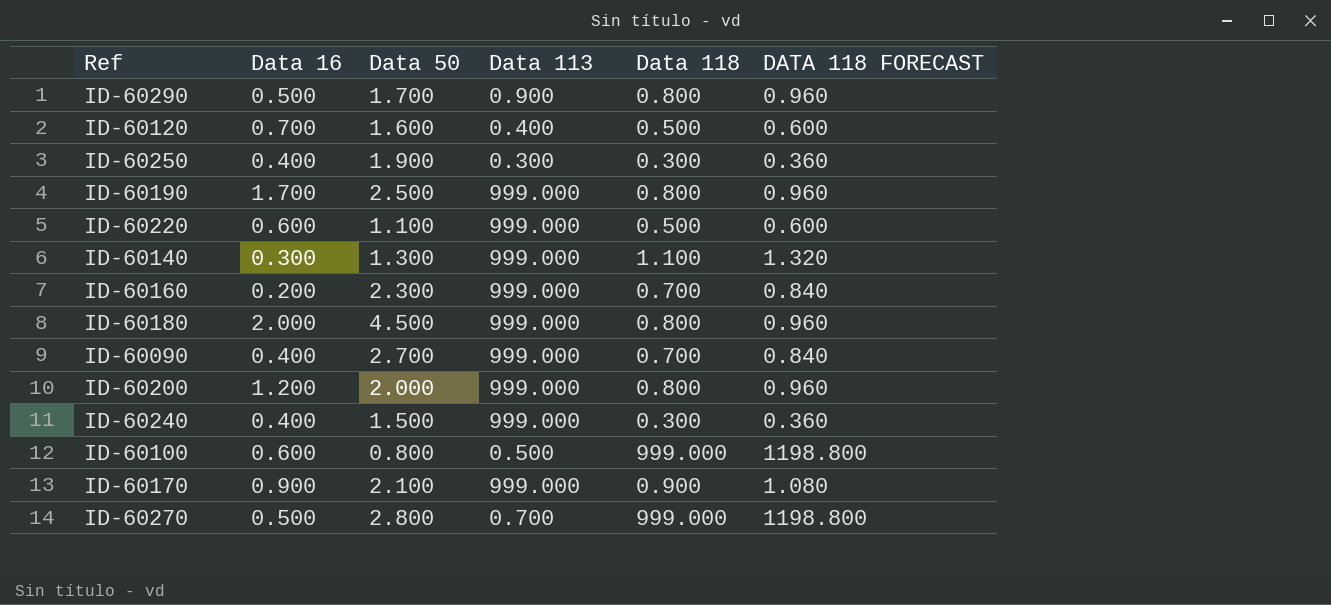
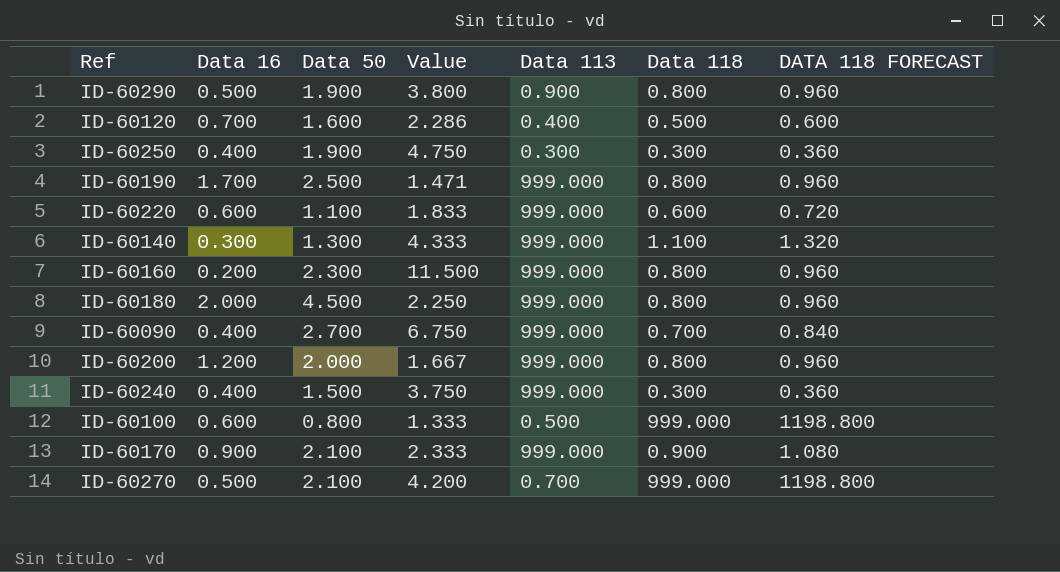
column Value | formula: none -> [Data 50] / [Data 16]
ID-60290 | Data 50: 1.700 -> 1.900
ID-60220 | Data 118: 0.500 -> 0.600
ID-60220 | DATA 118 FORECAST: 0.600 -> 0.720
ID-60160 | Data 118: 0.700 -> 0.800
ID-60160 | DATA 118 FORECAST: 0.840 -> 0.960
ID-60270 | Data 50: 2.800 -> 2.100

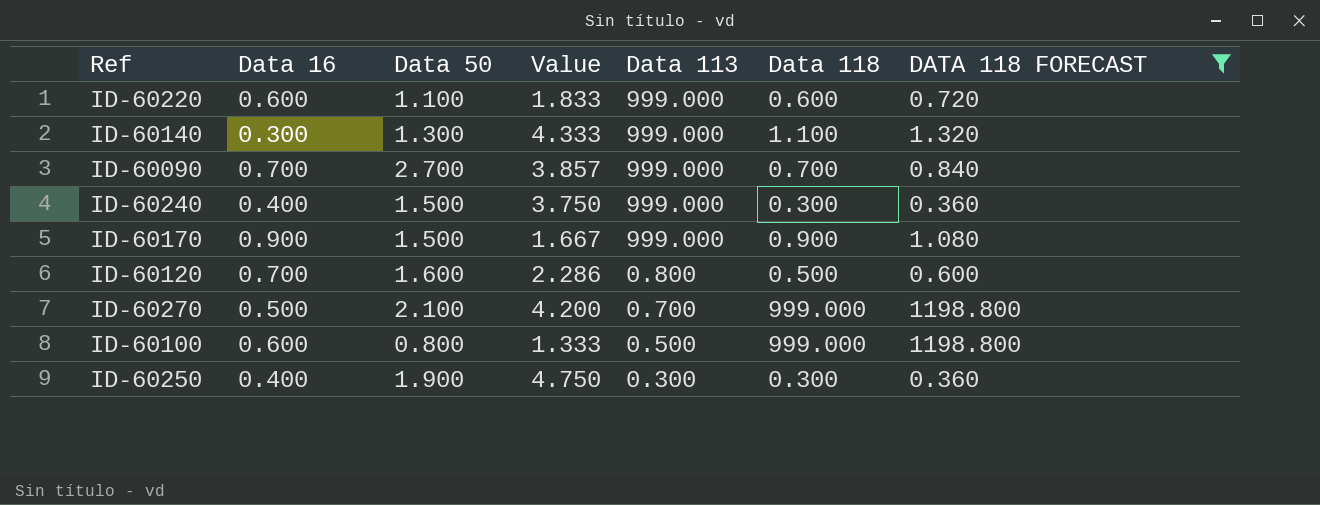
filter: none -> DATA 118 FORECAST != 0.960
row order: none -> Data 113 descending
ID-60090 | Data 16: 0.400 -> 0.700
ID-60090 | Value: 6.750 -> 3.857
ID-60170 | Data 50: 2.100 -> 1.500
ID-60170 | Value: 2.333 -> 1.667
ID-60120 | Data 113: 0.400 -> 0.800

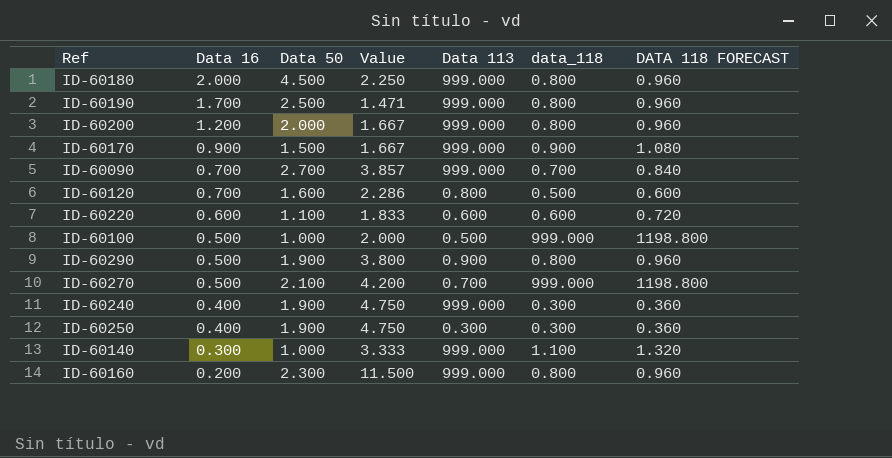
filter: DATA 118 FORECAST != 0.960 -> none
row order: Data 113 descending -> Data 16 descending
column name: Data 118 -> data_118
ID-60220 | Data 113: 999.000 -> 0.600
ID-60100 | Data 16: 0.600 -> 0.500
ID-60100 | Data 50: 0.800 -> 1.000
ID-60100 | Value: 1.333 -> 2.000
ID-60240 | Data 50: 1.500 -> 1.900
ID-60240 | Value: 3.750 -> 4.750
ID-60140 | Data 50: 1.300 -> 1.000
ID-60140 | Value: 4.333 -> 3.333

